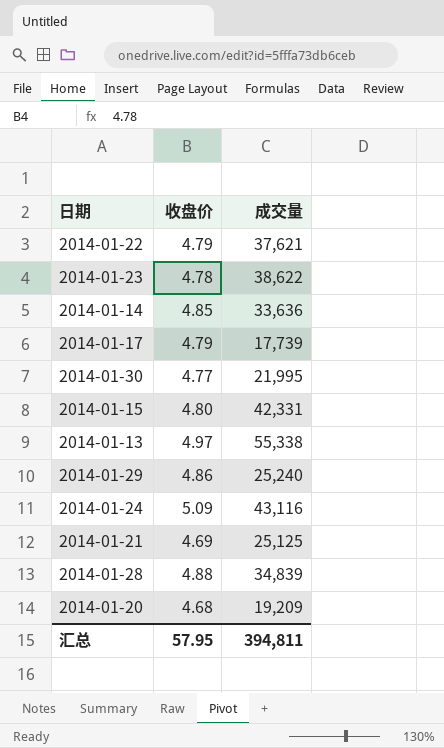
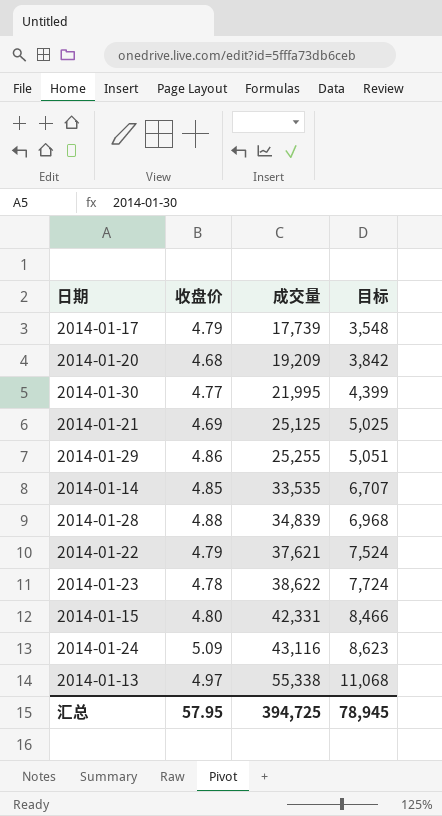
row order: none -> 成交量 ascending
column 目标 | formula: none -> [成交量] * 0.2
2014-01-29 | 成交量: 25,240 -> 25,255
2014-01-14 | 成交量: 33,636 -> 33,535
汇总 | 成交量: 394,811 -> 394,725

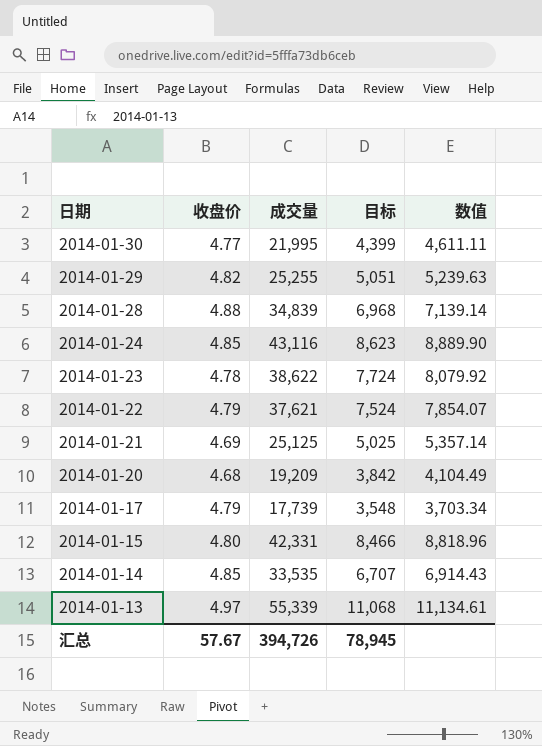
row order: 成交量 ascending -> 日期 descending
column 数值 | formula: none -> [成交量] / [收盘价]
2014-01-29 | 收盘价: 4.86 -> 4.82
2014-01-24 | 收盘价: 5.09 -> 4.85
2014-01-13 | 成交量: 55,338 -> 55,339
汇总 | 收盘价: 57.95 -> 57.67
汇总 | 成交量: 394,725 -> 394,726

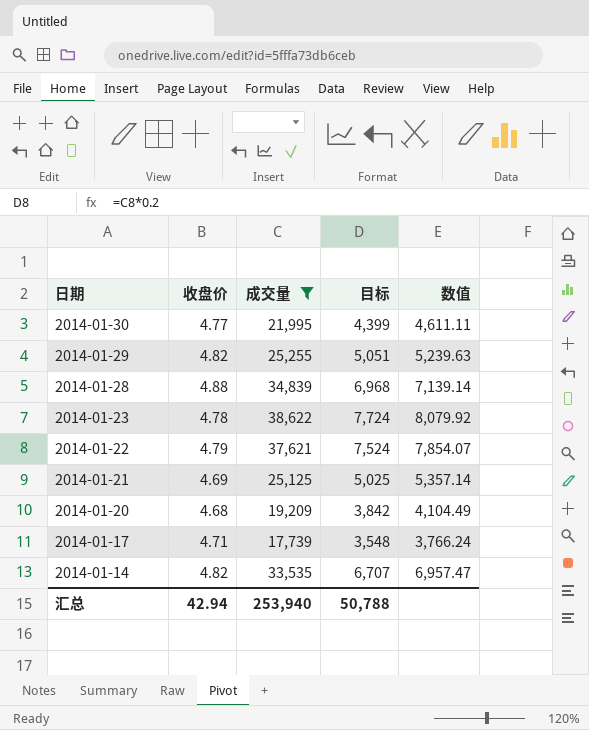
filter: none -> 成交量 <= 38,622
2014-01-17 | 收盘价: 4.79 -> 4.71
2014-01-17 | 数值: 3,703.34 -> 3,766.24
2014-01-14 | 收盘价: 4.85 -> 4.82
2014-01-14 | 数值: 6,914.43 -> 6,957.47
汇总 | 收盘价: 57.67 -> 42.94
汇总 | 成交量: 394,726 -> 253,940
汇总 | 目标: 78,945 -> 50,788

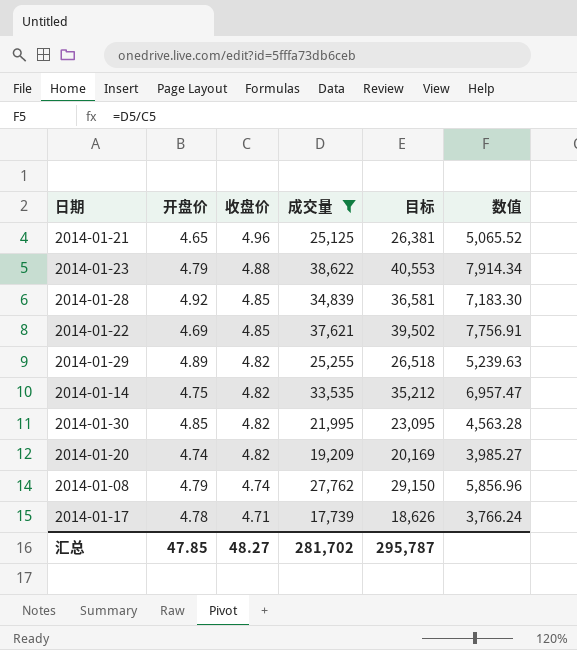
row order: 日期 descending -> 收盘价 descending
column 开盘价 | position: none -> 2
column 目标 | formula: [成交量] * 0.2 -> [成交量] * 1.05
2014-01-21 | 收盘价: 4.69 -> 4.96
2014-01-21 | 数值: 5,357.14 -> 5,065.52
2014-01-23 | 收盘价: 4.78 -> 4.88
2014-01-23 | 数值: 8,079.92 -> 7,914.34
2014-01-28 | 收盘价: 4.88 -> 4.85
2014-01-28 | 数值: 7,139.14 -> 7,183.30
2014-01-22 | 收盘价: 4.79 -> 4.85
2014-01-22 | 数值: 7,854.07 -> 7,756.91
2014-01-30 | 收盘价: 4.77 -> 4.82
2014-01-30 | 数值: 4,611.11 -> 4,563.28
2014-01-20 | 收盘价: 4.68 -> 4.82
2014-01-20 | 数值: 4,104.49 -> 3,985.27
row 2014-01-08: none -> 4.79 | 4.74 | 27,762 | 29,150 | 5,856.96
汇总 | 收盘价: 42.94 -> 48.27
汇总 | 成交量: 253,940 -> 281,702
汇总 | 目标: 50,788 -> 295,787

